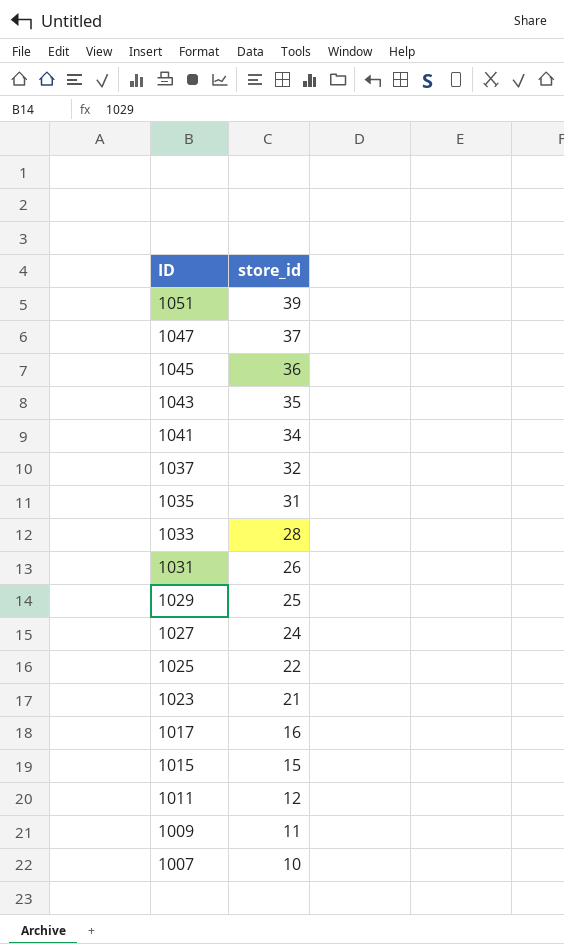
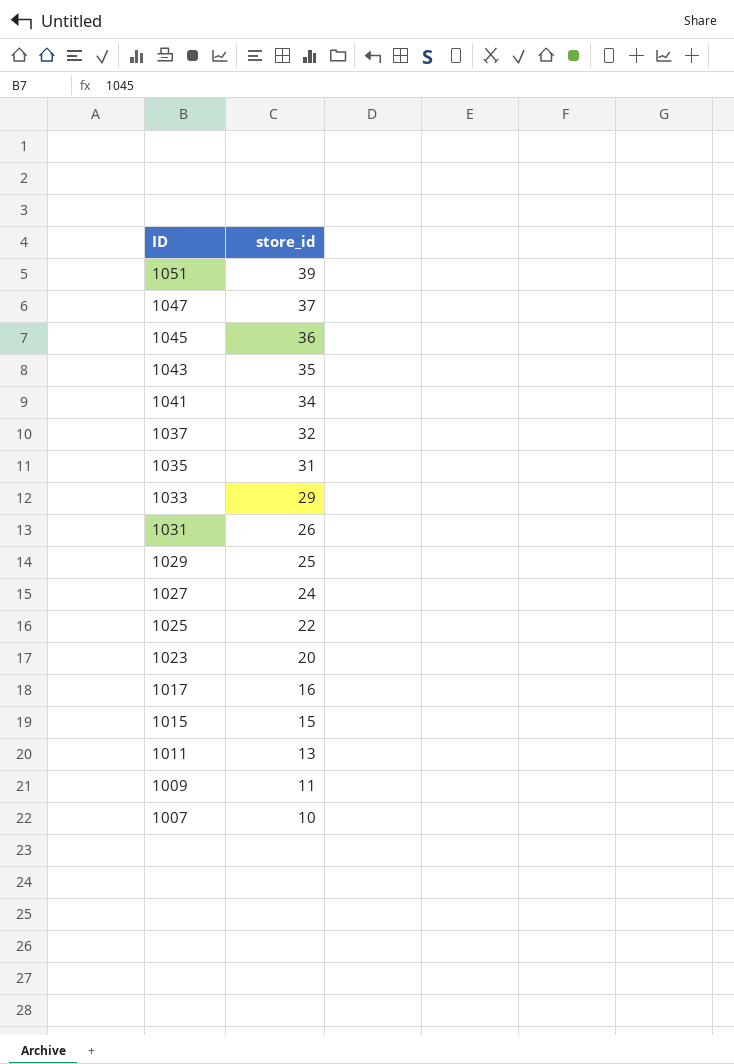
1033 | store_id: 28 -> 29
1023 | store_id: 21 -> 20
1011 | store_id: 12 -> 13

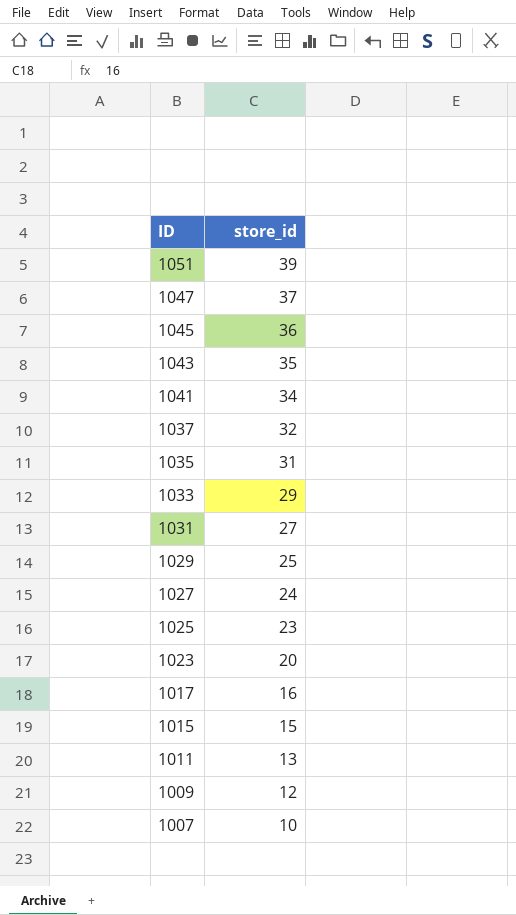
1031 | store_id: 26 -> 27
1025 | store_id: 22 -> 23
1009 | store_id: 11 -> 12

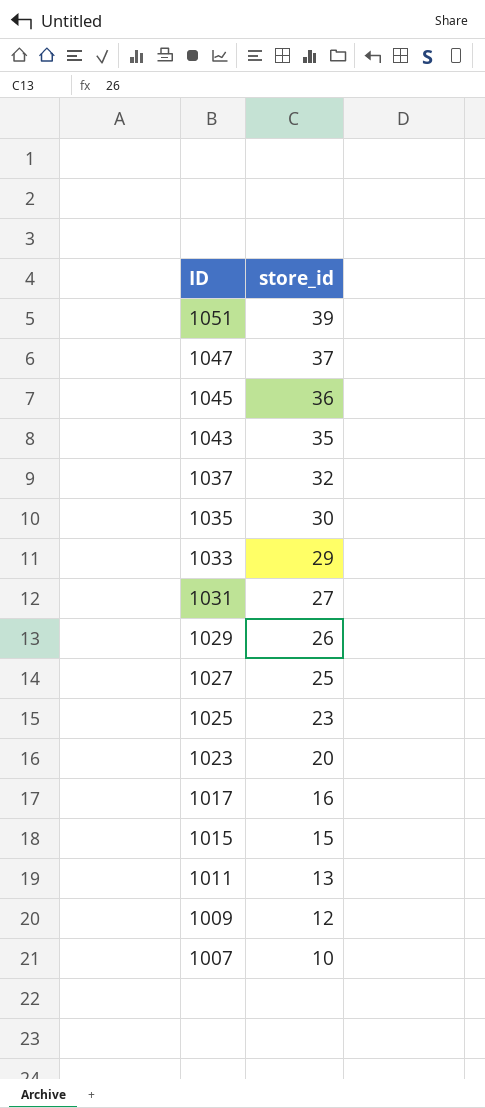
row 1041: 34 -> none
1035 | store_id: 31 -> 30
1029 | store_id: 25 -> 26
1027 | store_id: 24 -> 25

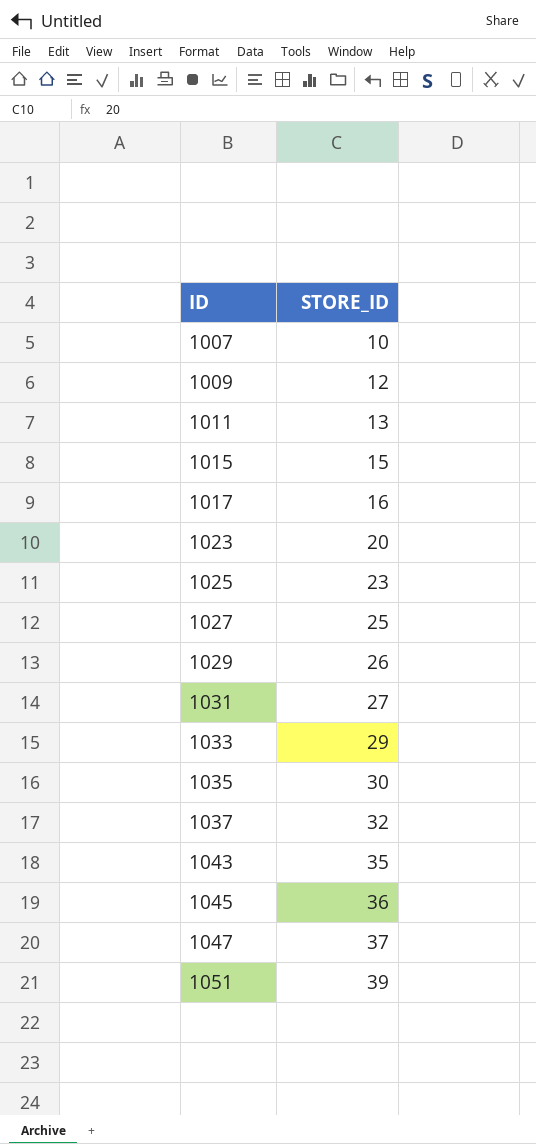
row order: ID descending -> ID ascending
column name: store_id -> STORE_ID

